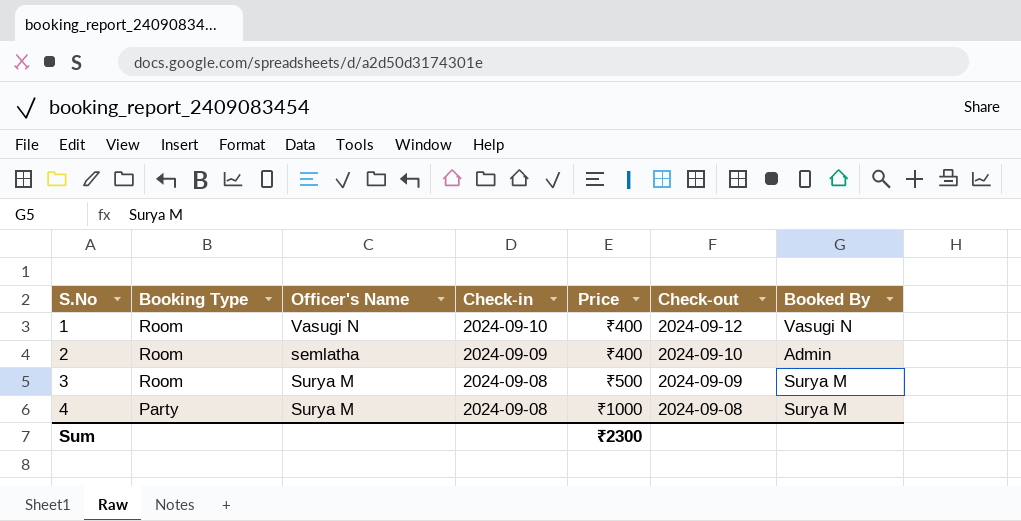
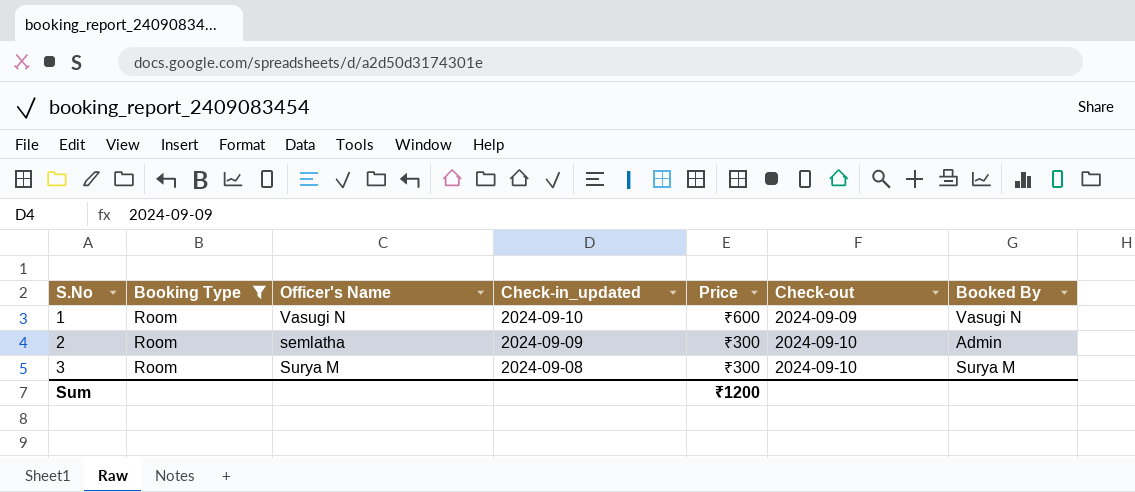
filter: none -> Booking Type = Room
column name: Check-in -> Check-in_updated
1 | Price: ₹400 -> ₹600
1 | Check-out: 2024-09-12 -> 2024-09-09
2 | Price: ₹400 -> ₹300
3 | Price: ₹500 -> ₹300
3 | Check-out: 2024-09-09 -> 2024-09-10
Sum | Price: ₹2300 -> ₹1200

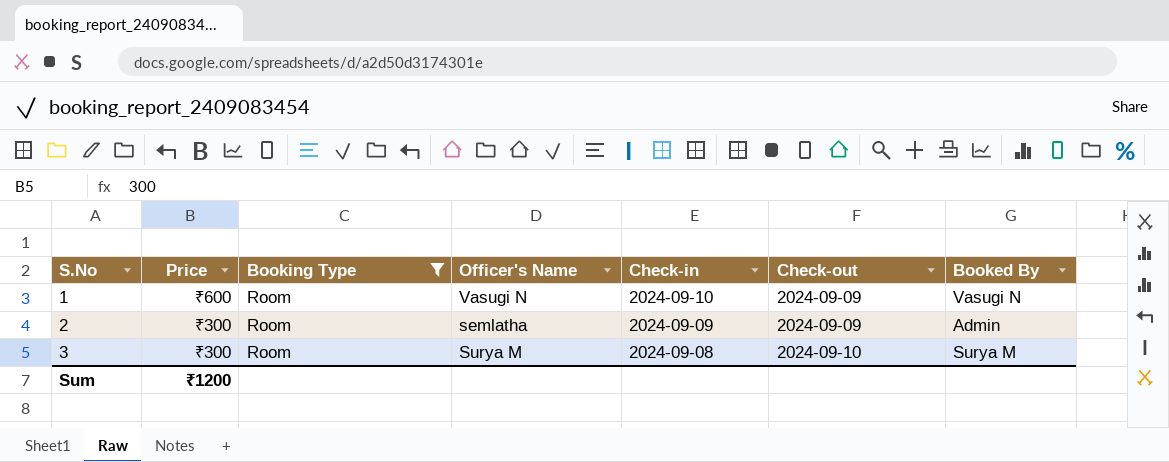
column Price | position: 5 -> 2
column name: Check-in_updated -> Check-in
2 | Check-out: 2024-09-10 -> 2024-09-09

